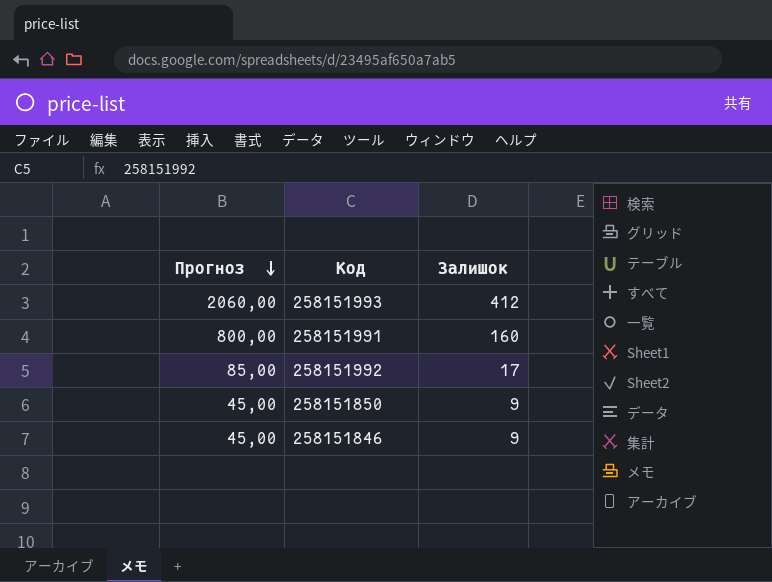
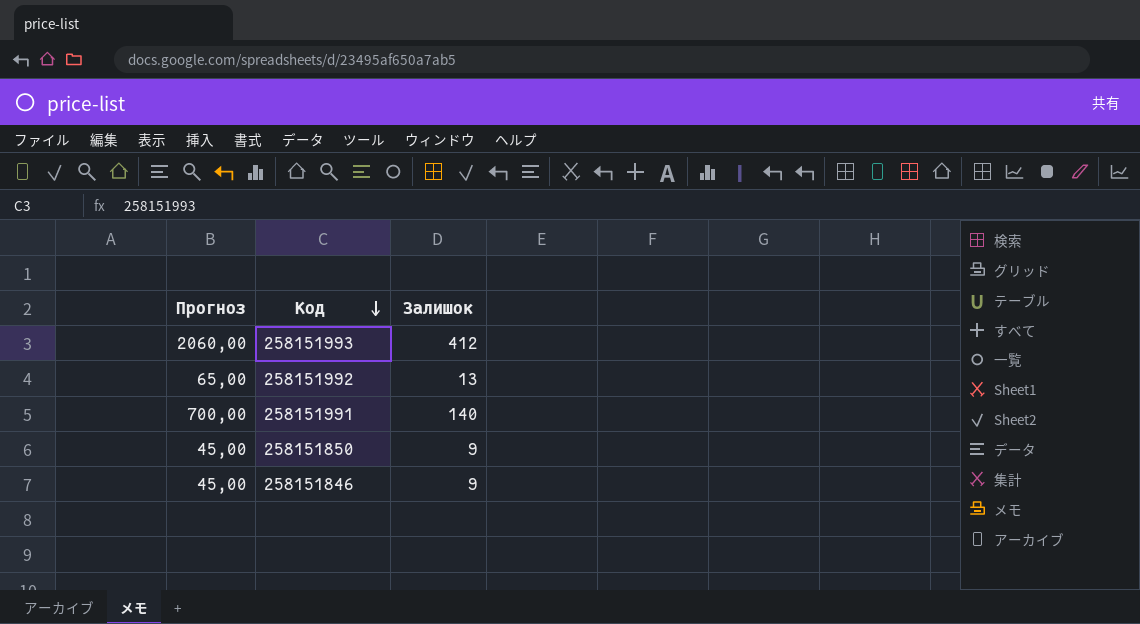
row order: Прогноз descending -> Код descending
258151992 | Прогноз: 85,00 -> 65,00
258151992 | Залишок: 17 -> 13
258151991 | Прогноз: 800,00 -> 700,00
258151991 | Залишок: 160 -> 140

